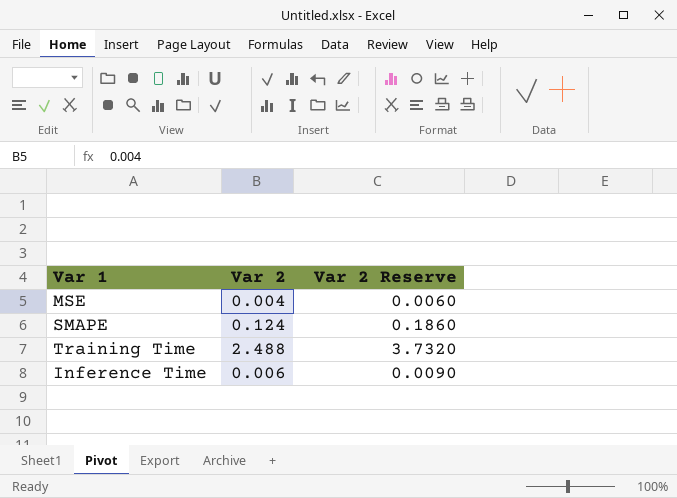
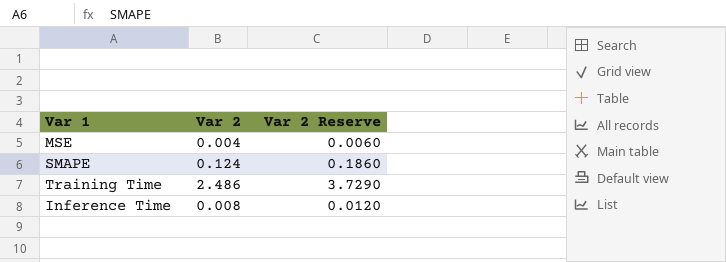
Training Time | Var 2: 2.488 -> 2.486
Training Time | Var 2 Reserve: 3.7320 -> 3.7290
Inference Time | Var 2: 0.006 -> 0.008
Inference Time | Var 2 Reserve: 0.0090 -> 0.0120

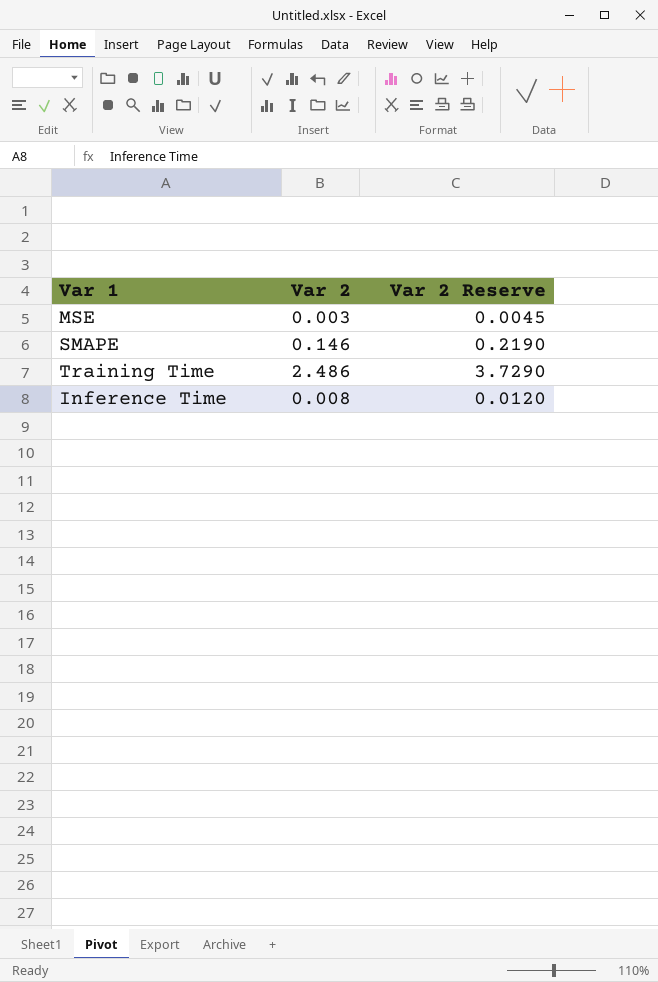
MSE | Var 2: 0.004 -> 0.003
MSE | Var 2 Reserve: 0.0060 -> 0.0045
SMAPE | Var 2: 0.124 -> 0.146
SMAPE | Var 2 Reserve: 0.1860 -> 0.2190

